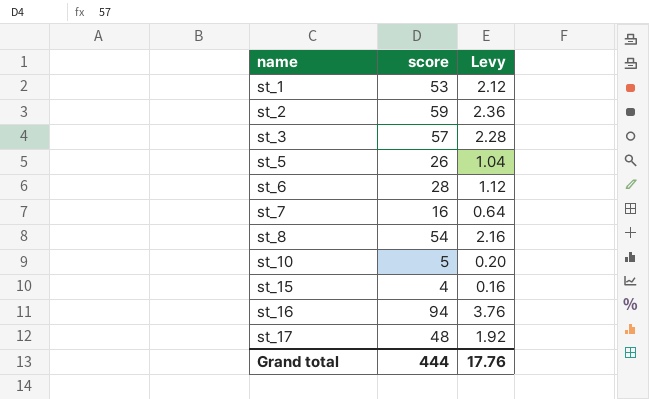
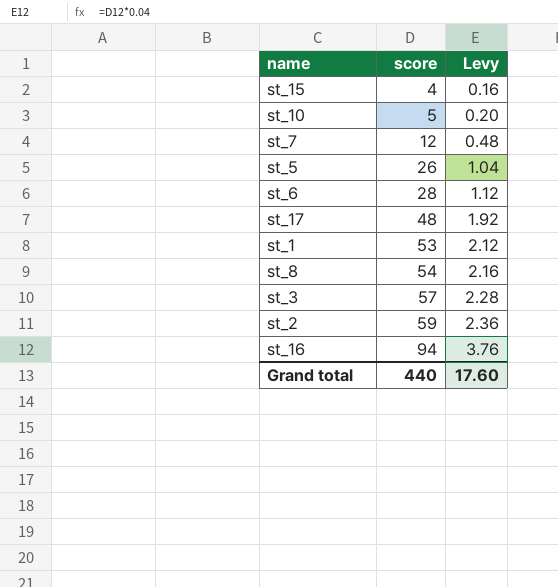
row order: name ascending -> score ascending
st_7 | score: 16 -> 12
st_7 | Levy: 0.64 -> 0.48
Grand total | score: 444 -> 440
Grand total | Levy: 17.76 -> 17.60

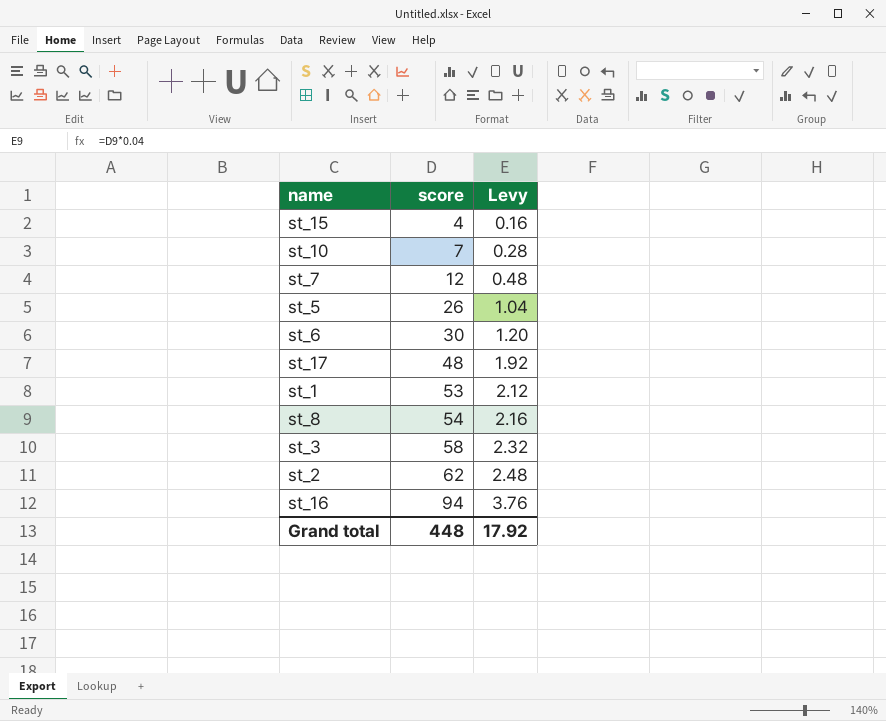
st_10 | score: 5 -> 7
st_10 | Levy: 0.20 -> 0.28
st_6 | score: 28 -> 30
st_6 | Levy: 1.12 -> 1.20
st_3 | score: 57 -> 58
st_3 | Levy: 2.28 -> 2.32
st_2 | score: 59 -> 62
st_2 | Levy: 2.36 -> 2.48
Grand total | score: 440 -> 448
Grand total | Levy: 17.60 -> 17.92

